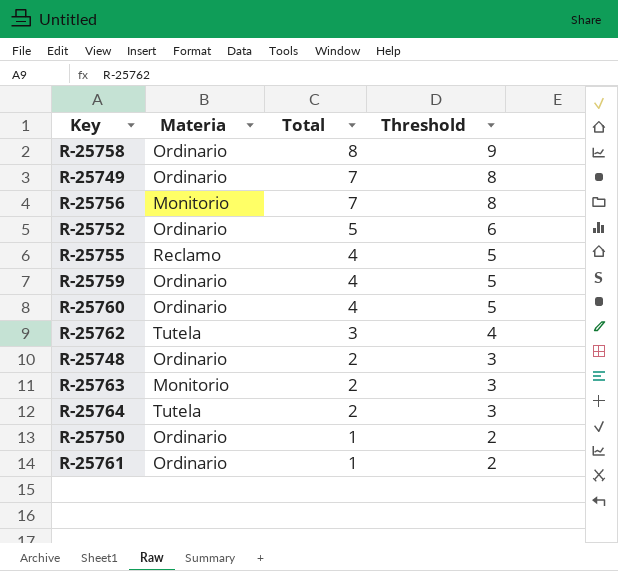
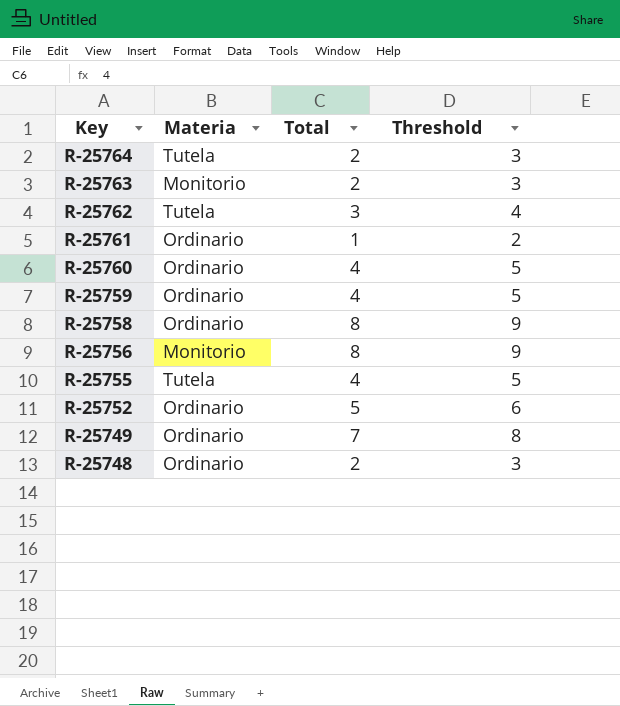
row order: Total descending -> Key descending
row R-25750: Ordinario | 1 | 2 -> none
R-25756 | Total: 7 -> 8
R-25756 | Threshold: 8 -> 9
R-25755 | Materia: Reclamo -> Tutela

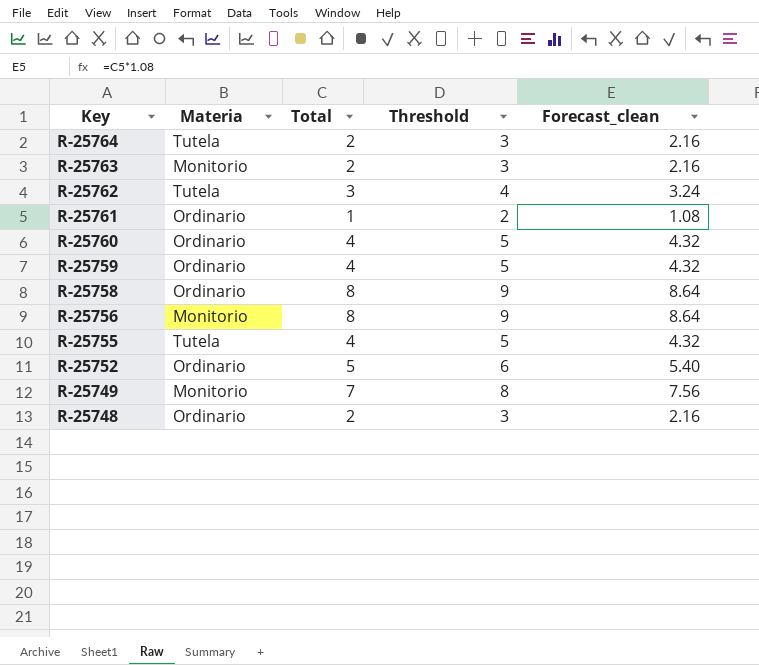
column Forecast_clean | formula: none -> [Total] * 1.08
R-25749 | Materia: Ordinario -> Monitorio

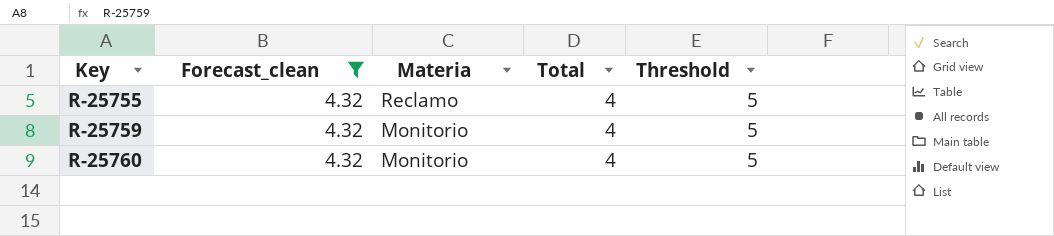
filter: none -> Forecast_clean = 4.32
row order: Key descending -> Key ascending
column Forecast_clean | position: 5 -> 2
R-25755 | Materia: Tutela -> Reclamo
R-25759 | Materia: Ordinario -> Monitorio
R-25760 | Materia: Ordinario -> Monitorio

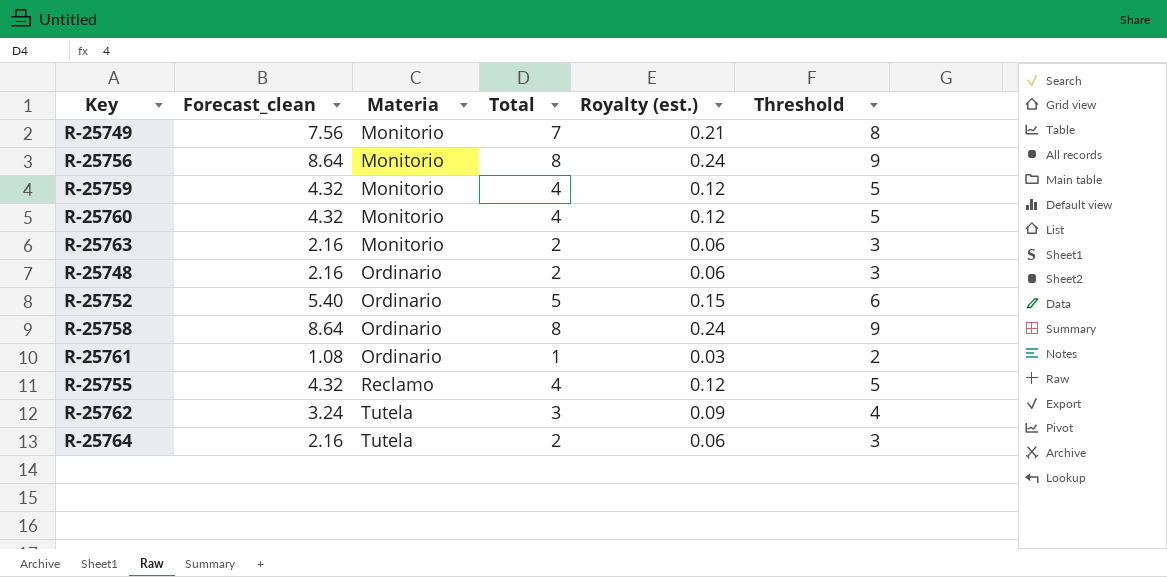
filter: Forecast_clean = 4.32 -> none
row order: Key ascending -> Materia ascending
column Royalty (est.) | formula: none -> [Total] * 0.03

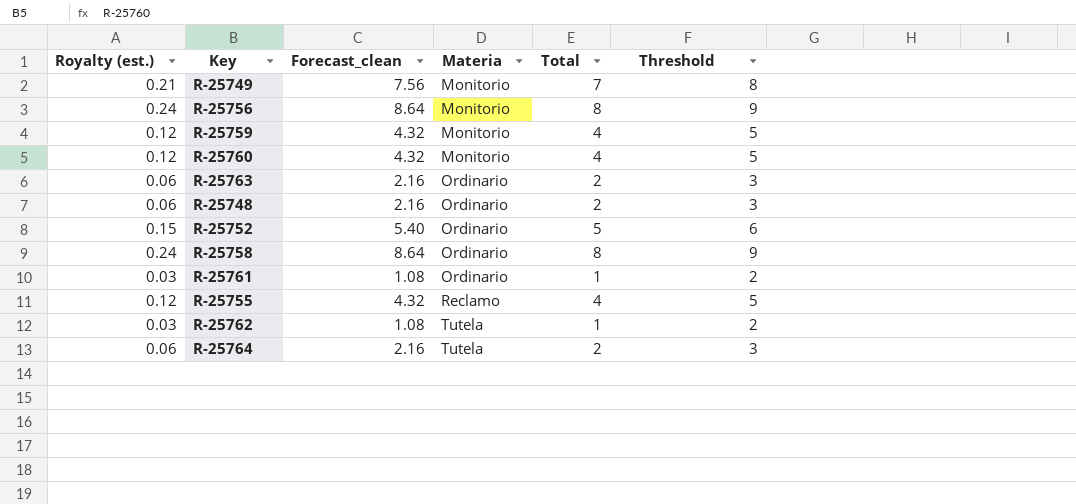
column Royalty (est.) | position: 5 -> 1
R-25763 | Materia: Monitorio -> Ordinario
R-25762 | Royalty (est.): 0.09 -> 0.03
R-25762 | Forecast_clean: 3.24 -> 1.08
R-25762 | Total: 3 -> 1
R-25762 | Threshold: 4 -> 2

